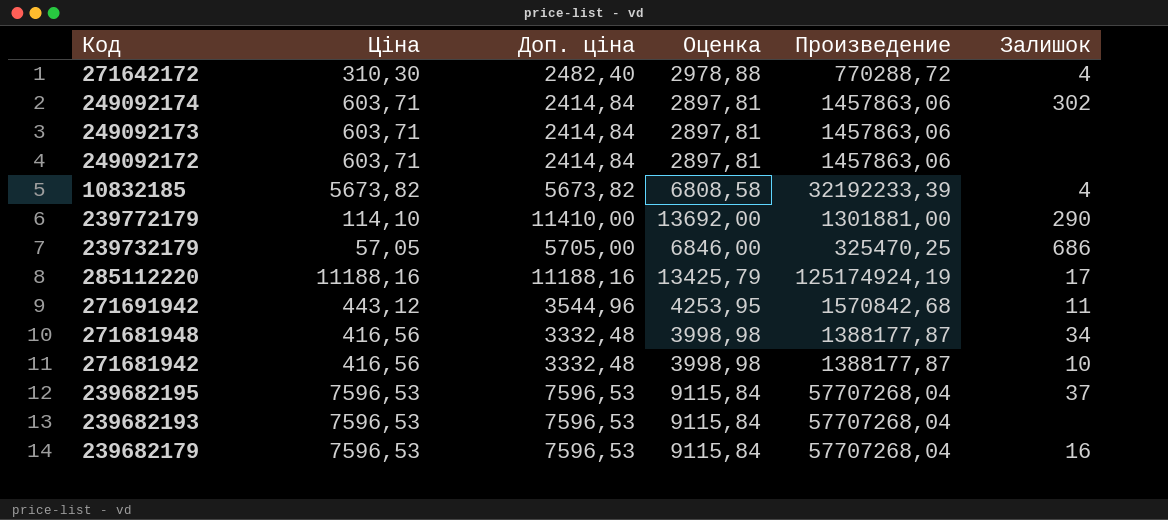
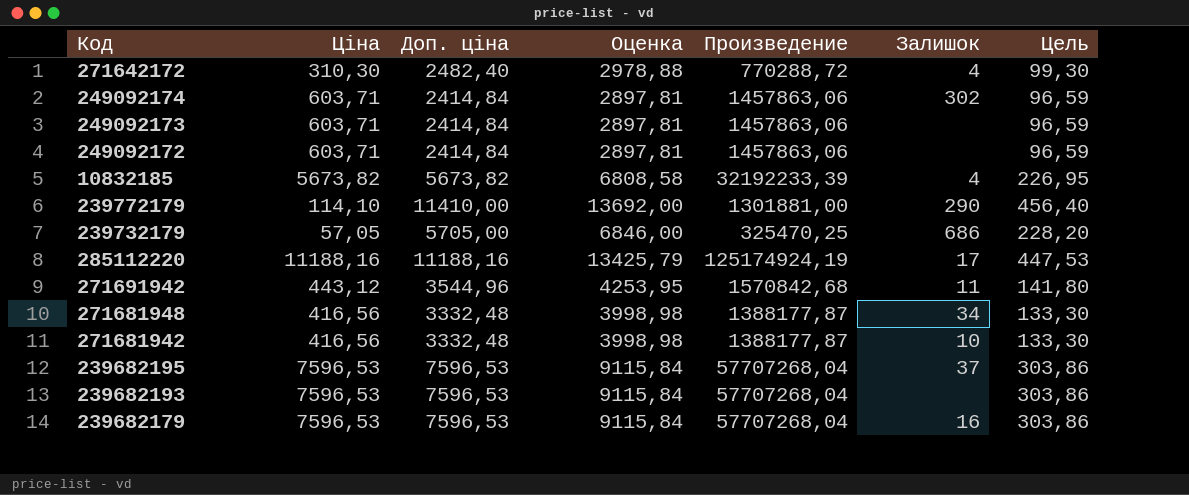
column Цель | formula: none -> [Доп. ціна] * 0,04

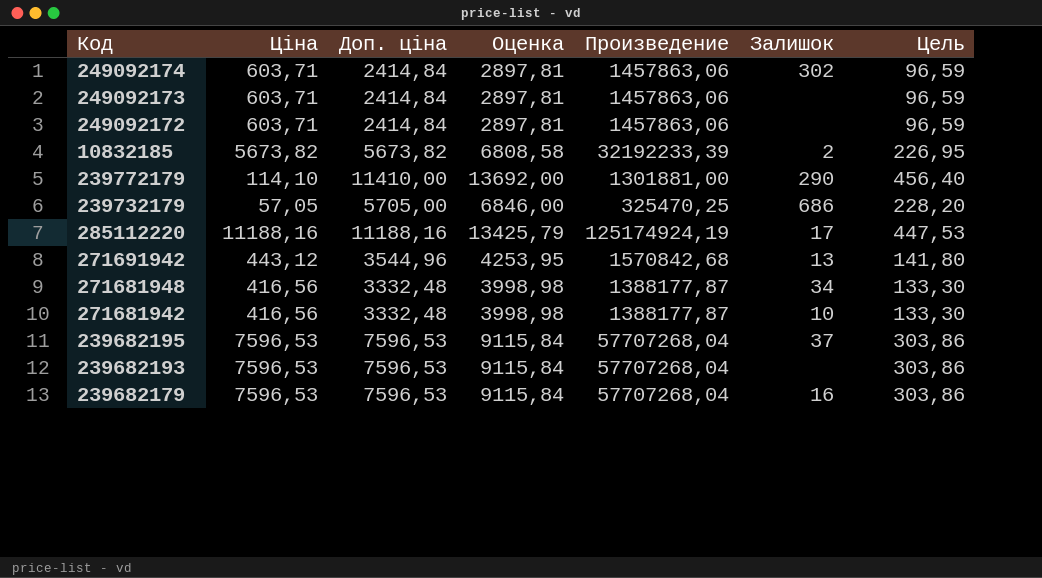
row 271642172: 310,30 | 2482,40 | 2978,88 | 770288,72 | 4 | 99,30 -> none
10832185 | Залишок: 4 -> 2
271691942 | Залишок: 11 -> 13

